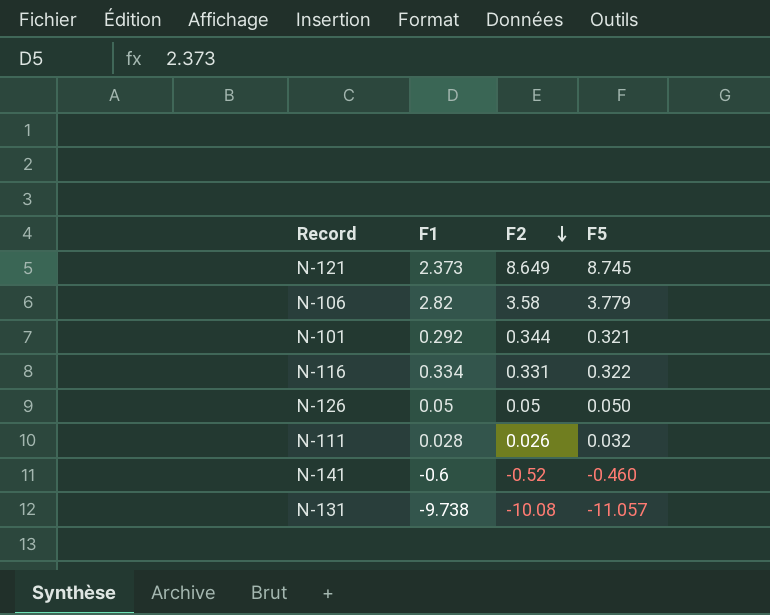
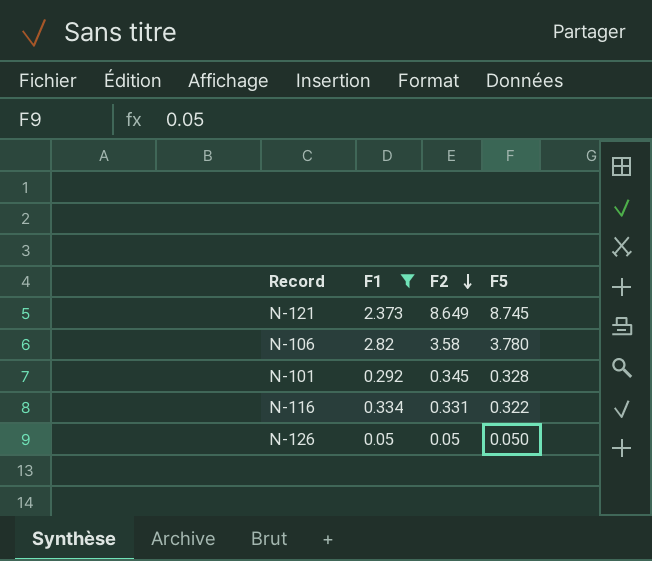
filter: none -> F1 >= 0.05
N-106 | F5: 3.779 -> 3.780
N-101 | F2: 0.344 -> 0.345
N-101 | F5: 0.321 -> 0.328

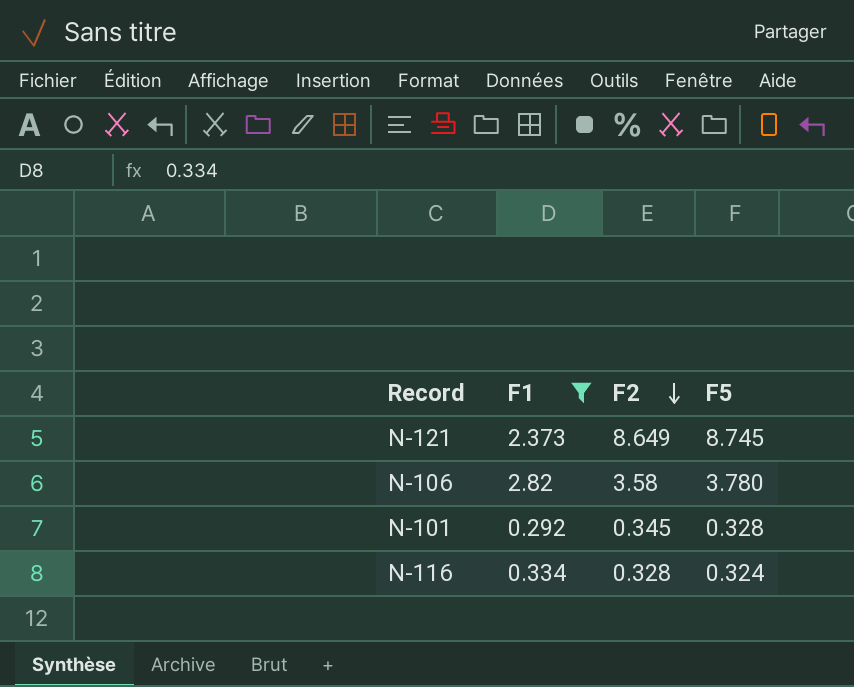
row N-126: 0.05 | 0.05 | 0.050 -> none
N-116 | F2: 0.331 -> 0.328
N-116 | F5: 0.322 -> 0.324

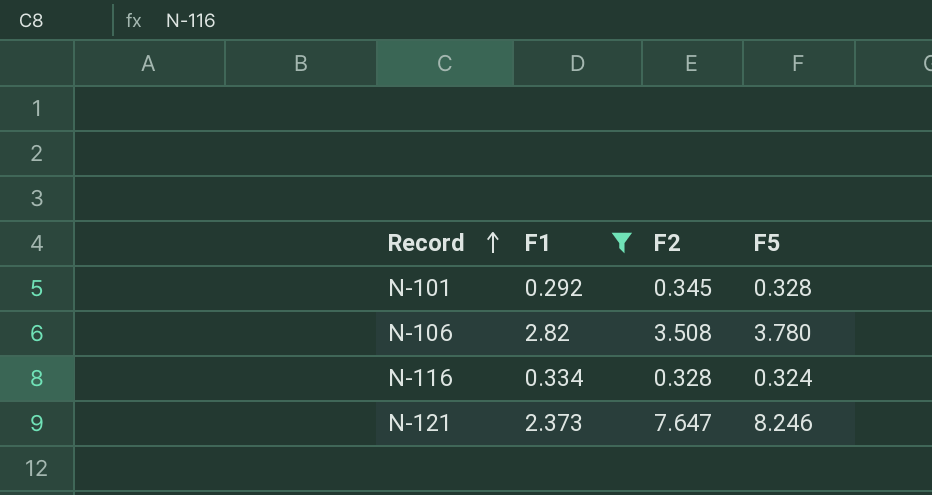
row order: F2 descending -> Record ascending
N-106 | F2: 3.58 -> 3.508
N-121 | F2: 8.649 -> 7.647
N-121 | F5: 8.745 -> 8.246

